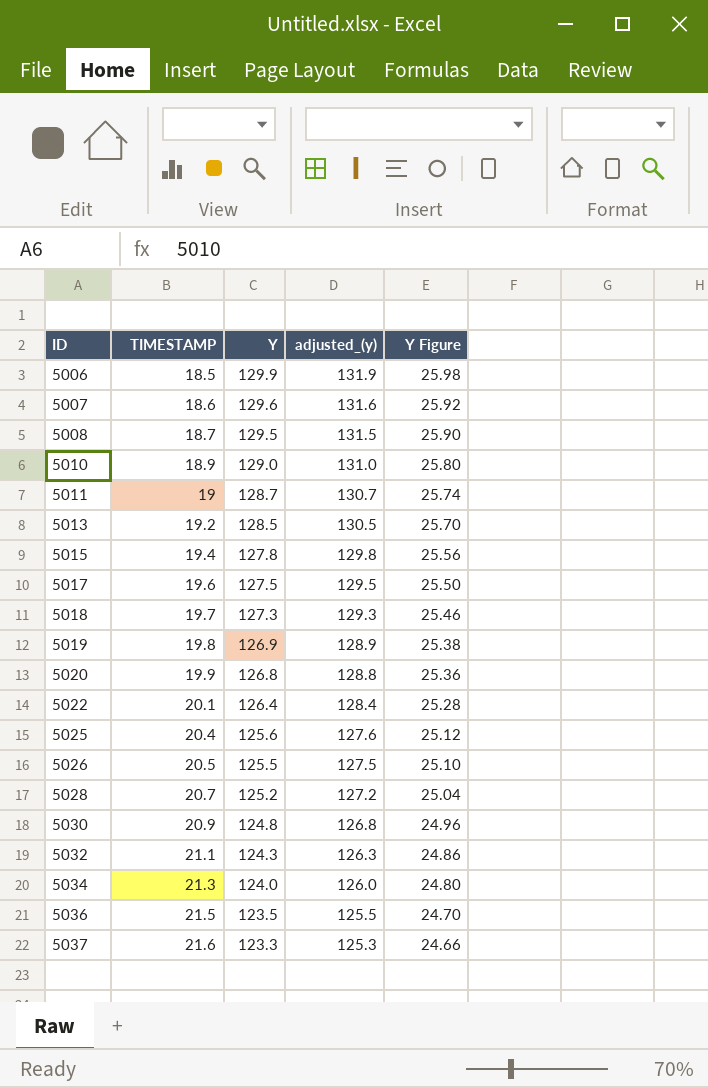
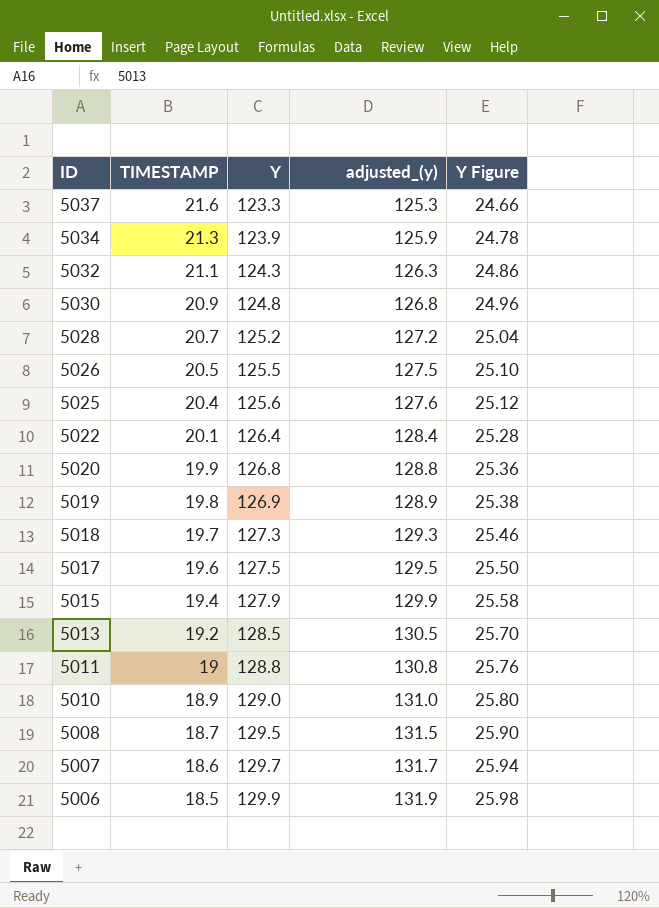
row order: ID ascending -> ID descending
row 5036: 21.5 | 123.5 | 125.5 | 24.70 -> none
5034 | Y: 124.0 -> 123.9
5034 | adjusted_(y): 126.0 -> 125.9
5034 | Y Figure: 24.80 -> 24.78
5015 | Y: 127.8 -> 127.9
5015 | adjusted_(y): 129.8 -> 129.9
5015 | Y Figure: 25.56 -> 25.58
5011 | Y: 128.7 -> 128.8
5011 | adjusted_(y): 130.7 -> 130.8
5011 | Y Figure: 25.74 -> 25.76
5007 | Y: 129.6 -> 129.7
5007 | adjusted_(y): 131.6 -> 131.7
5007 | Y Figure: 25.92 -> 25.94

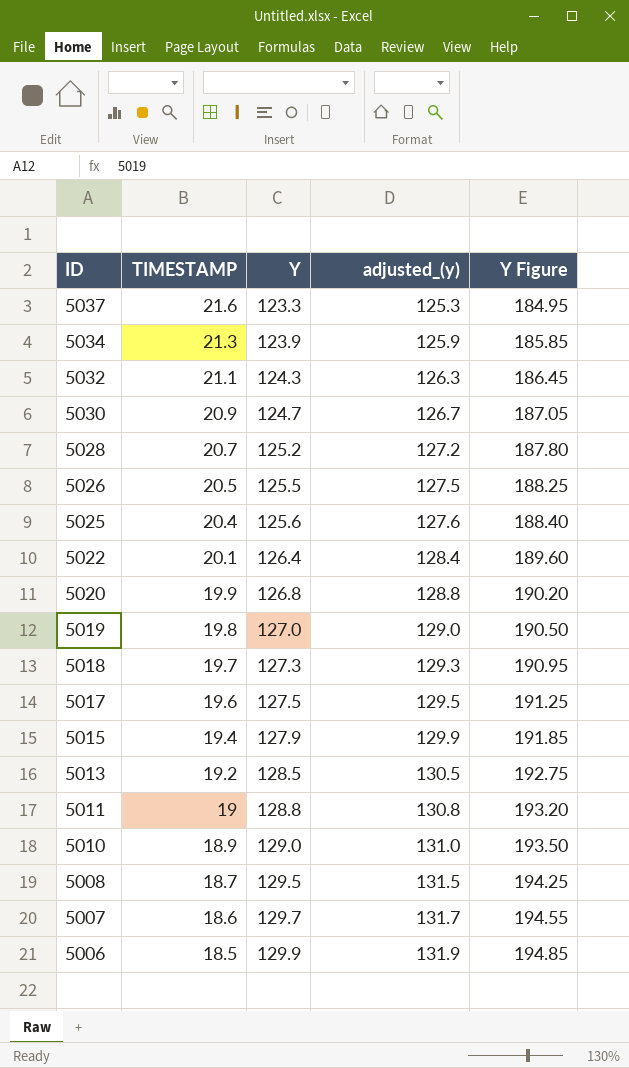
column Y Figure | formula: [Y] * 0.2 -> [Y] * 1.5
5030 | Y: 124.8 -> 124.7
5030 | adjusted_(y): 126.8 -> 126.7
5019 | Y: 126.9 -> 127.0
5019 | adjusted_(y): 128.9 -> 129.0

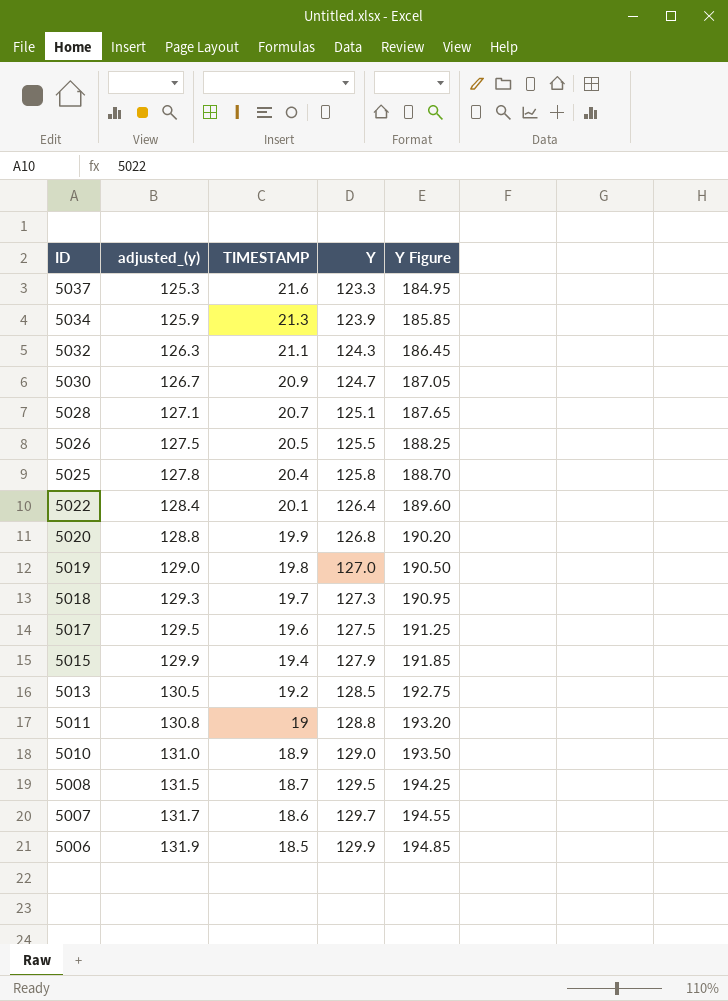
column adjusted_(y) | position: 4 -> 2
5028 | adjusted_(y): 127.2 -> 127.1
5028 | Y: 125.2 -> 125.1
5028 | Y Figure: 187.80 -> 187.65
5025 | adjusted_(y): 127.6 -> 127.8
5025 | Y: 125.6 -> 125.8
5025 | Y Figure: 188.40 -> 188.70

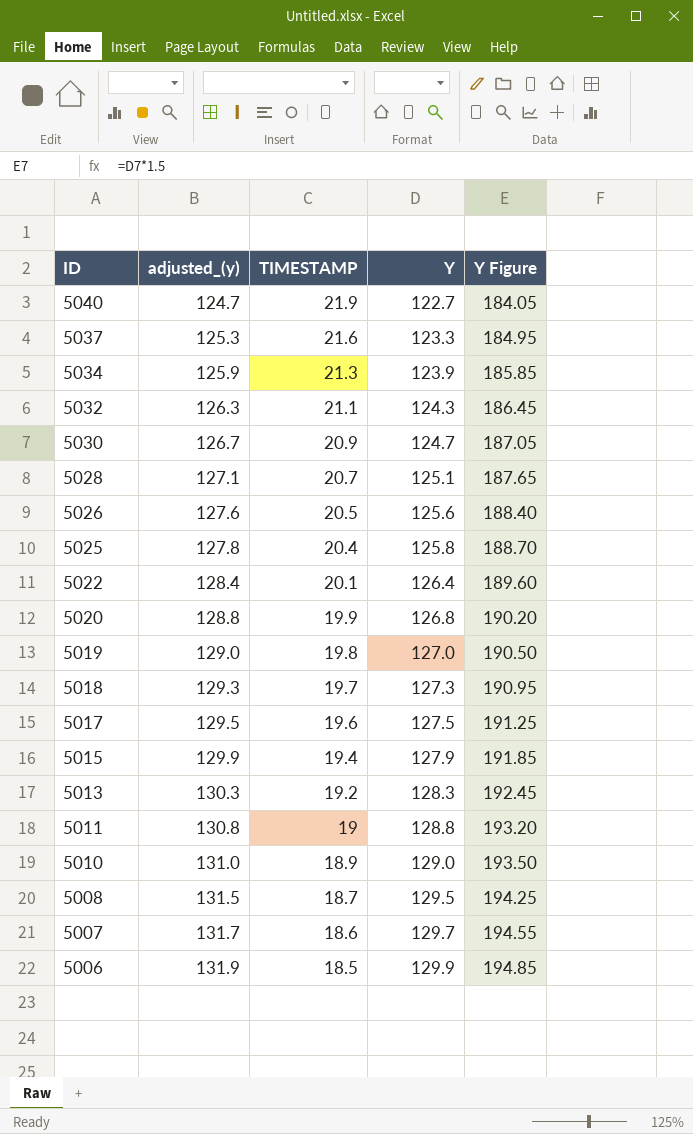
row 5040: none -> 124.7 | 21.9 | 122.7 | 184.05
5026 | adjusted_(y): 127.5 -> 127.6
5026 | Y: 125.5 -> 125.6
5026 | Y Figure: 188.25 -> 188.40
5013 | adjusted_(y): 130.5 -> 130.3
5013 | Y: 128.5 -> 128.3
5013 | Y Figure: 192.75 -> 192.45

